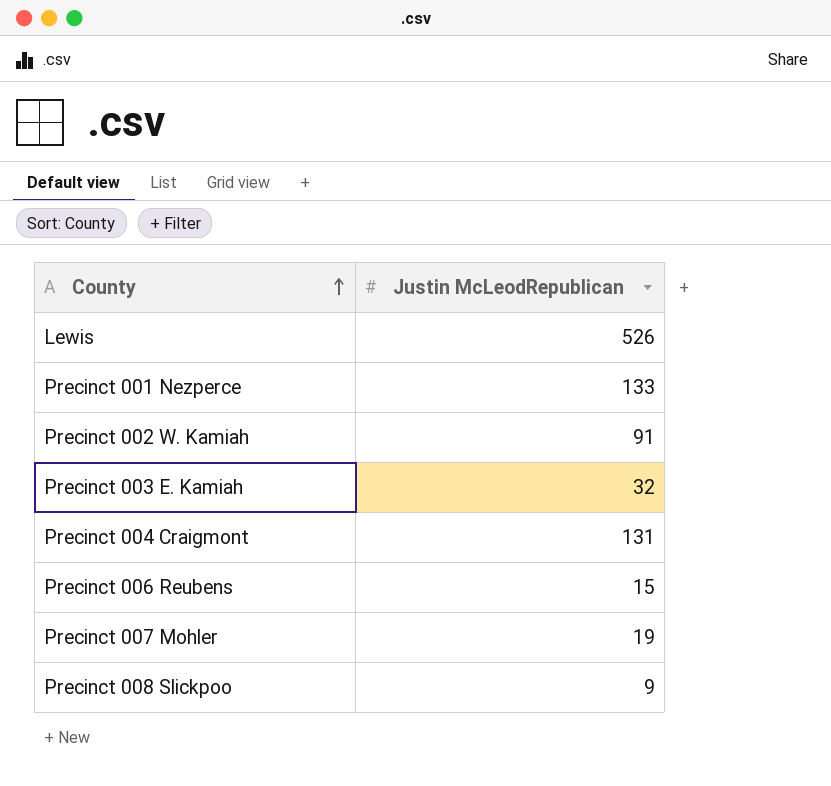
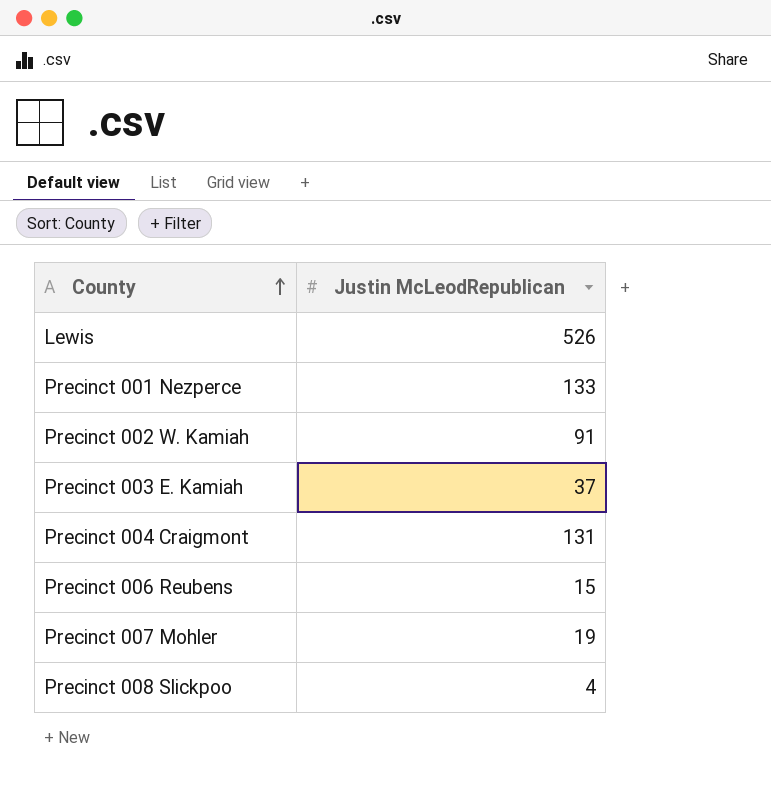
Precinct 003 E. Kamiah | Justin McLeodRepublican: 32 -> 37
Precinct 008 Slickpoo | Justin McLeodRepublican: 9 -> 4

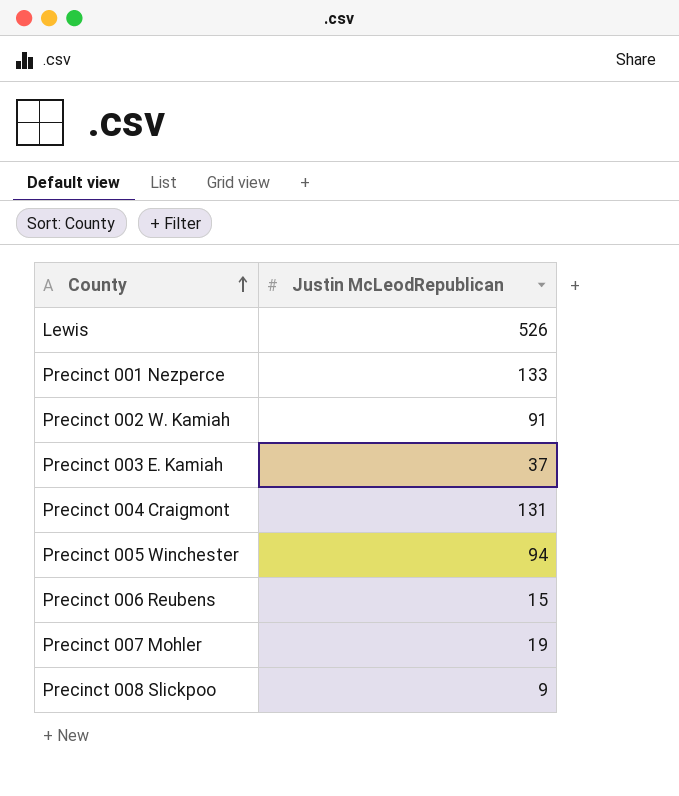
row Precinct 005 Winchester: none -> 94
Precinct 008 Slickpoo | Justin McLeodRepublican: 4 -> 9

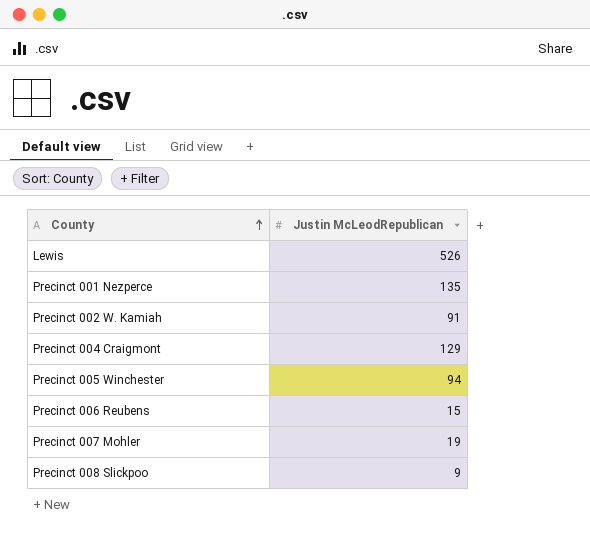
row Precinct 003 E. Kamiah: 37 -> none
Precinct 001 Nezperce | Justin McLeodRepublican: 133 -> 135
Precinct 004 Craigmont | Justin McLeodRepublican: 131 -> 129

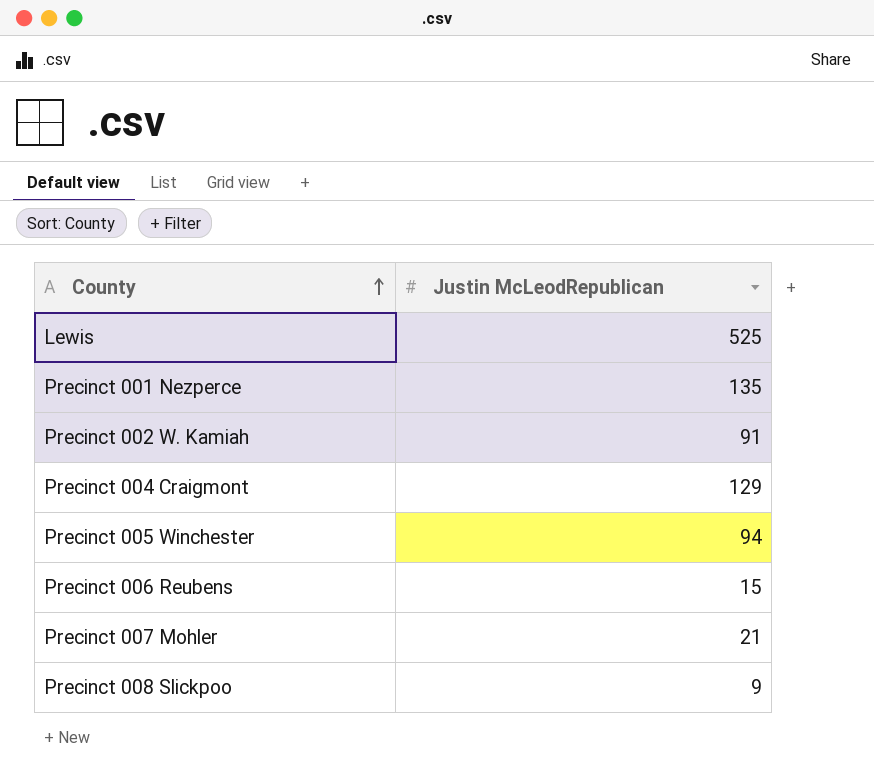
Lewis | Justin McLeodRepublican: 526 -> 525
Precinct 007 Mohler | Justin McLeodRepublican: 19 -> 21

